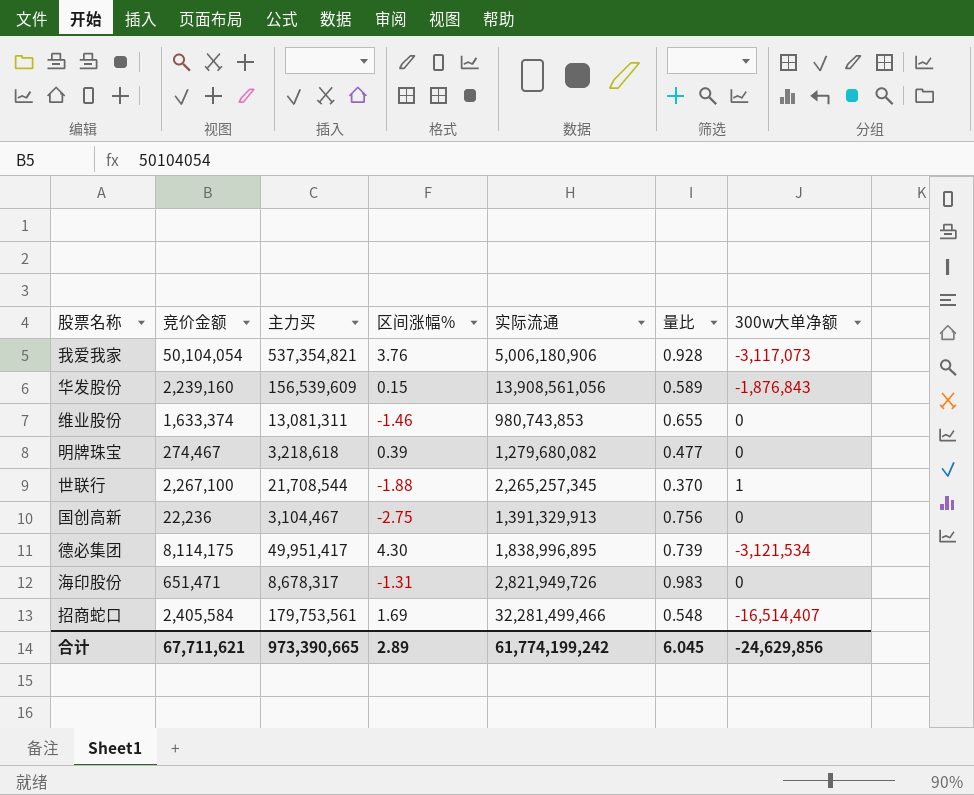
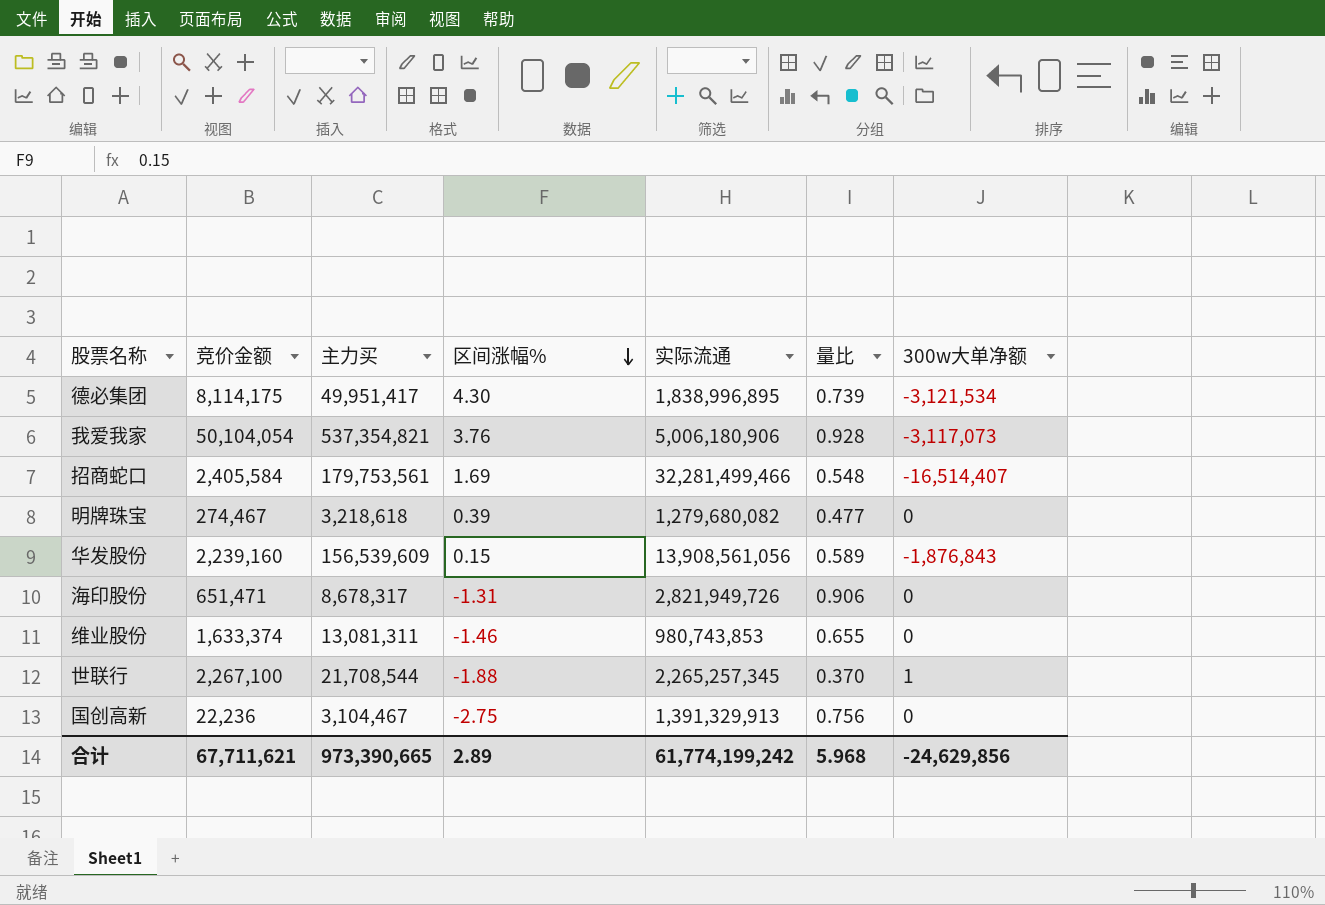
row order: none -> 区间涨幅% descending
海印股份 | 量比: 0.983 -> 0.906
合计 | 量比: 6.045 -> 5.968

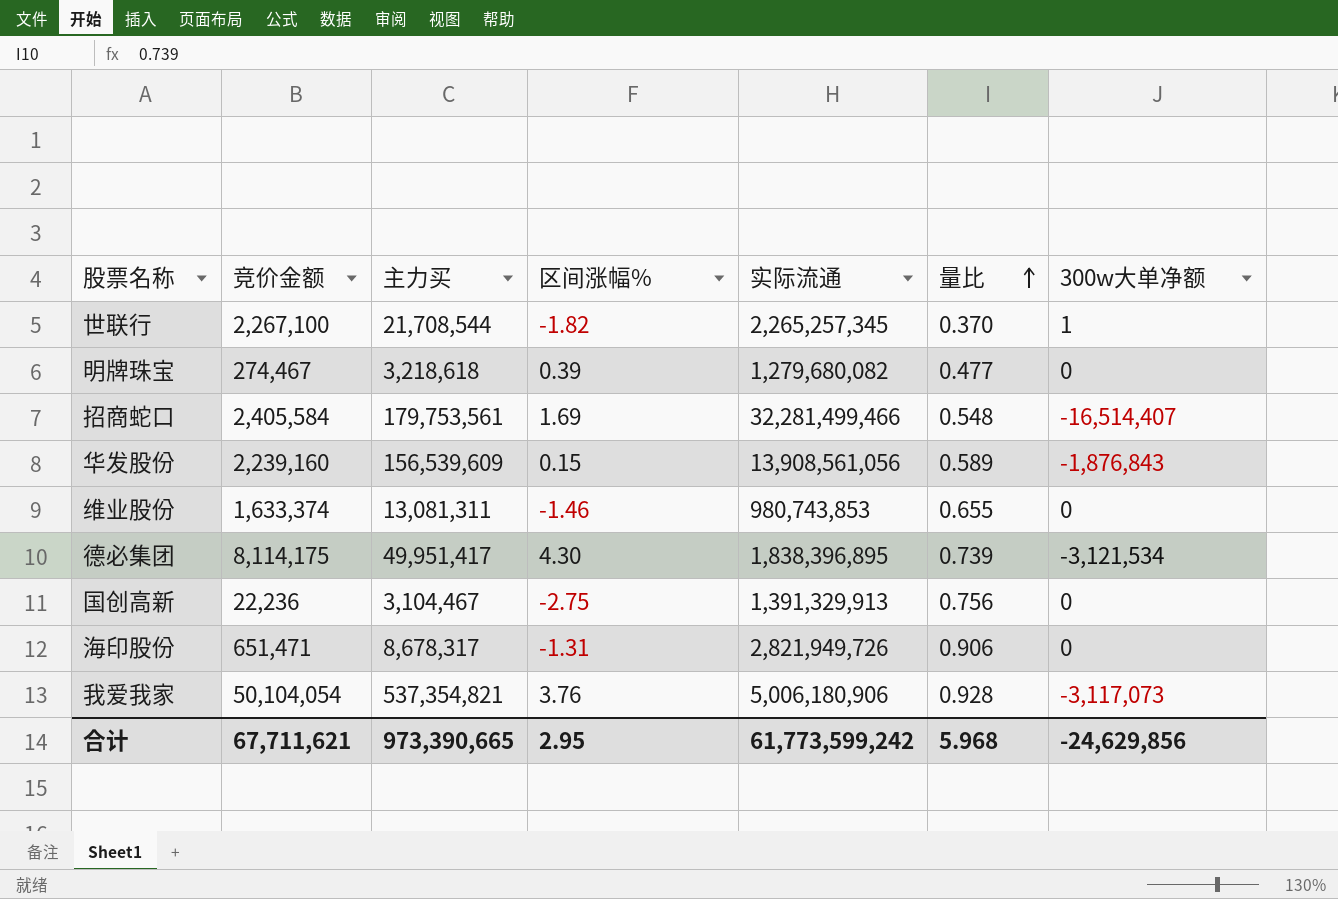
row order: 区间涨幅% descending -> 量比 ascending
世联行 | 区间涨幅%: -1.88 -> -1.82
德必集团 | 实际流通: 1,838,996,895 -> 1,838,396,895
合计 | 区间涨幅%: 2.89 -> 2.95
合计 | 实际流通: 61,774,199,242 -> 61,773,599,242

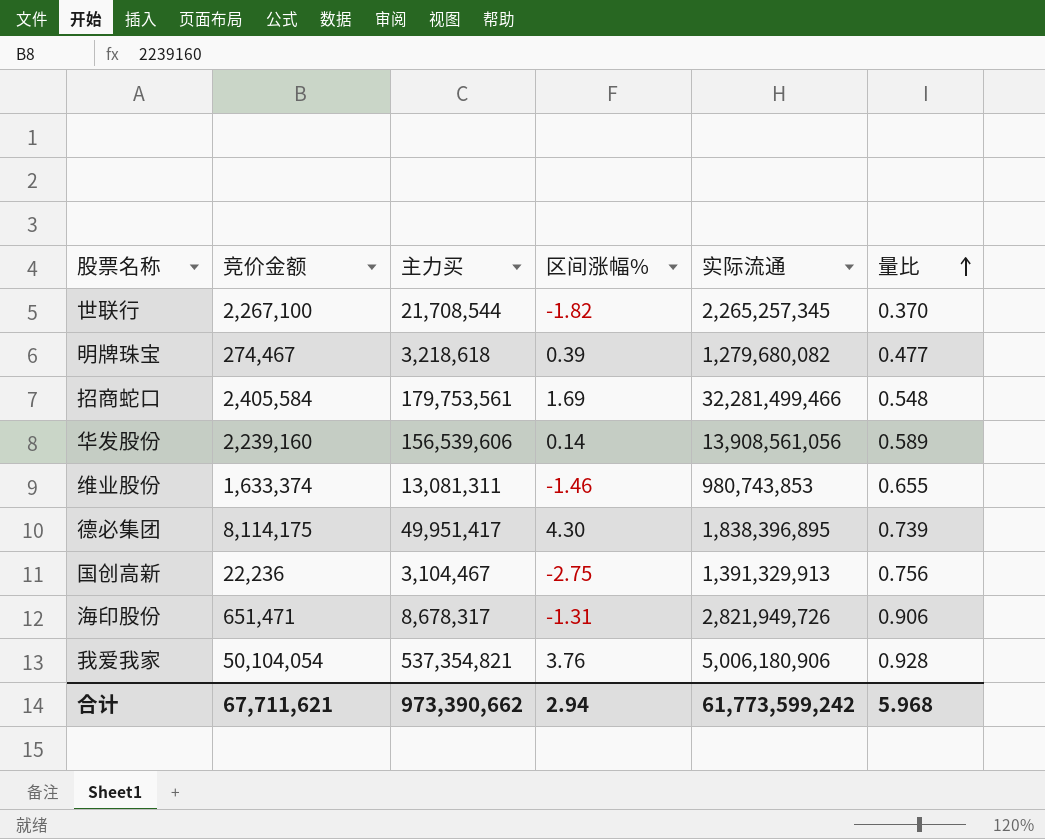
column 300w大单净额 | position: 7 -> none
华发股份 | 主力买: 156,539,609 -> 156,539,606
华发股份 | 区间涨幅%: 0.15 -> 0.14
合计 | 主力买: 973,390,665 -> 973,390,662
合计 | 区间涨幅%: 2.95 -> 2.94

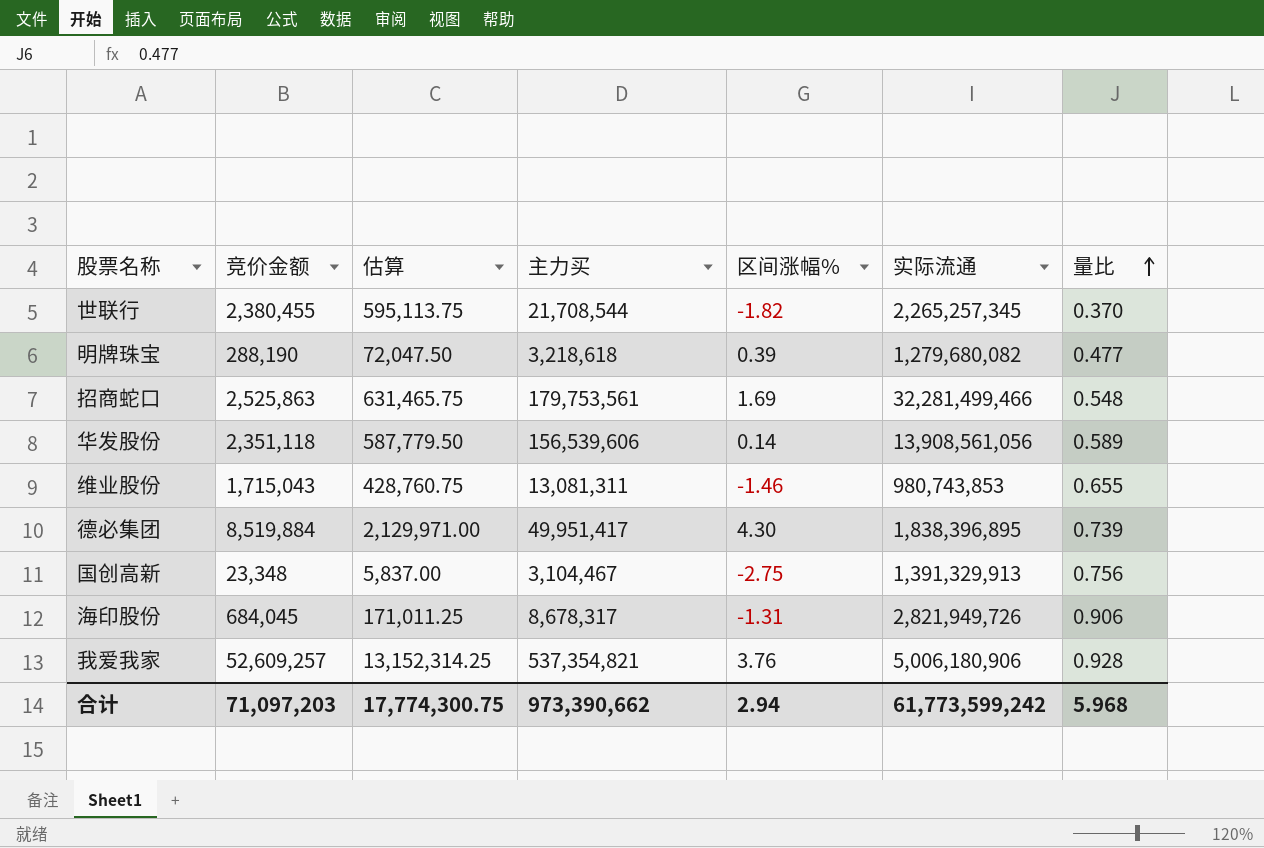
column 估算 | formula: none -> [竞价金额] * 0.25
世联行 | 竞价金额: 2,267,100 -> 2,380,455
明牌珠宝 | 竞价金额: 274,467 -> 288,190
招商蛇口 | 竞价金额: 2,405,584 -> 2,525,863
华发股份 | 竞价金额: 2,239,160 -> 2,351,118
维业股份 | 竞价金额: 1,633,374 -> 1,715,043
德必集团 | 竞价金额: 8,114,175 -> 8,519,884
国创高新 | 竞价金额: 22,236 -> 23,348
海印股份 | 竞价金额: 651,471 -> 684,045
我爱我家 | 竞价金额: 50,104,054 -> 52,609,257
合计 | 竞价金额: 67,711,621 -> 71,097,203

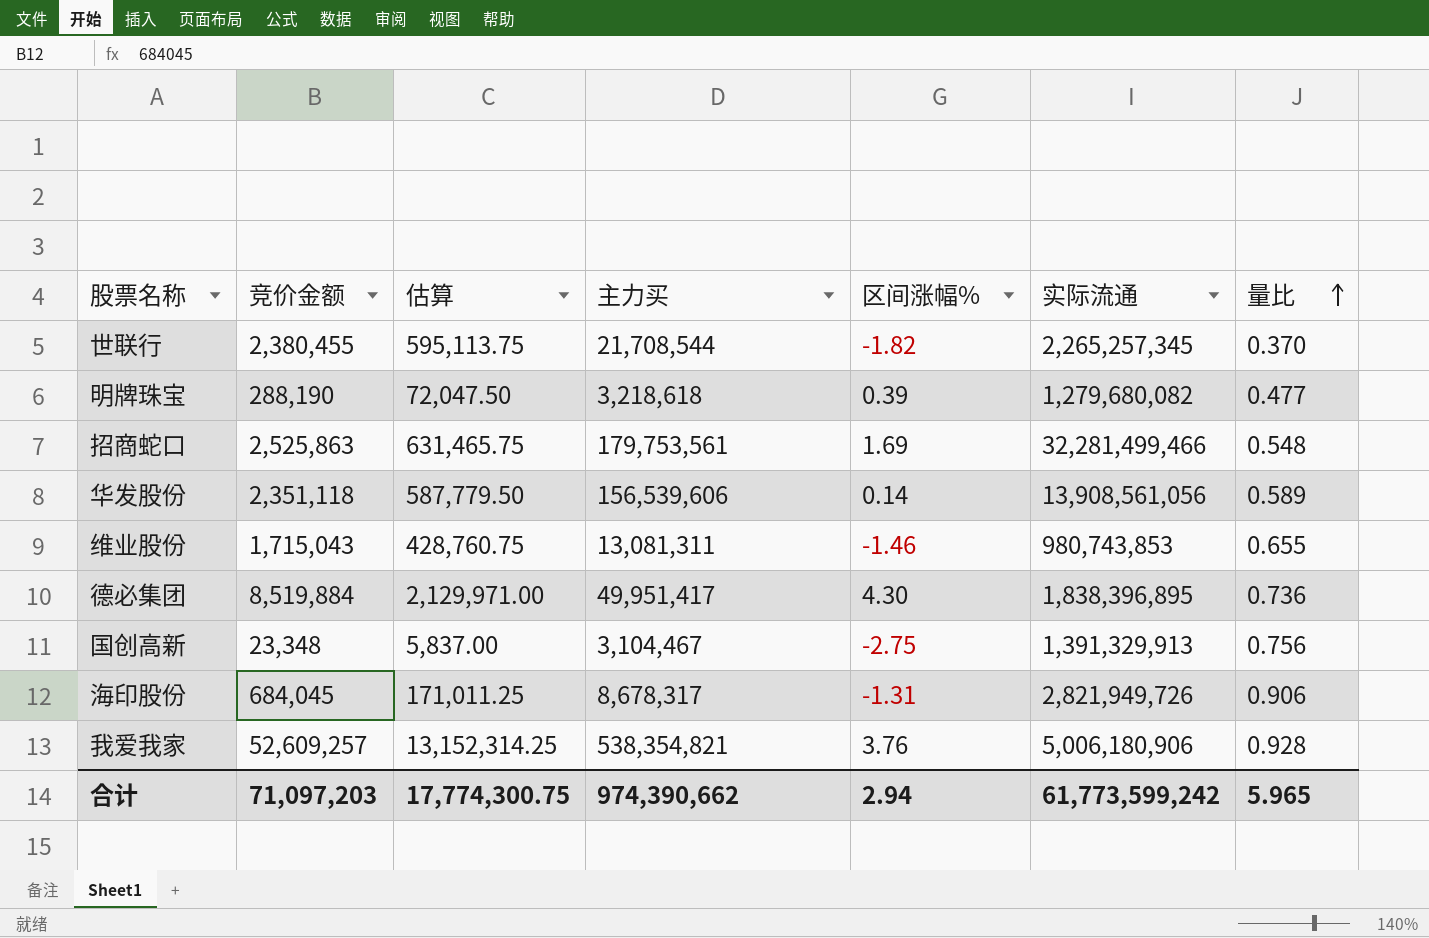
德必集团 | 量比: 0.739 -> 0.736
我爱我家 | 主力买: 537,354,821 -> 538,354,821
合计 | 主力买: 973,390,662 -> 974,390,662
合计 | 量比: 5.968 -> 5.965

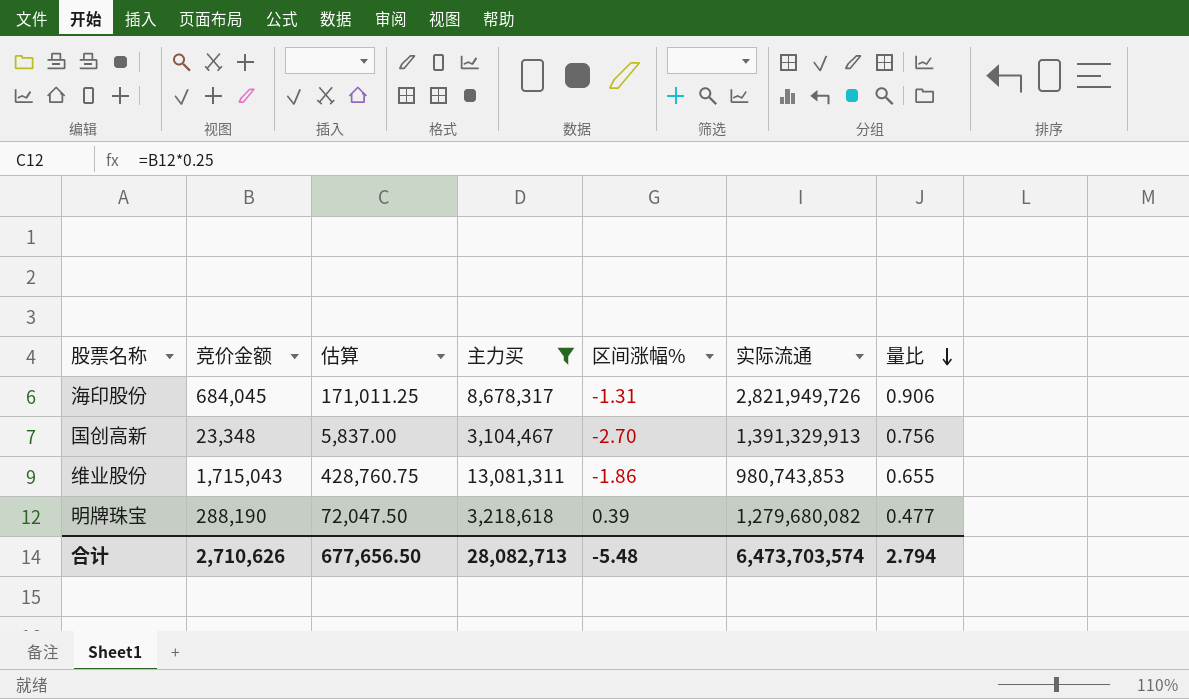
filter: none -> 主力买 <= 13,081,311
row order: 量比 ascending -> 量比 descending
国创高新 | 区间涨幅%: -2.75 -> -2.70
维业股份 | 区间涨幅%: -1.46 -> -1.86
合计 | 竞价金额: 71,097,203 -> 2,710,626
合计 | 估算: 17,774,300.75 -> 677,656.50
合计 | 主力买: 974,390,662 -> 28,082,713
合计 | 区间涨幅%: 2.94 -> -5.48
合计 | 实际流通: 61,773,599,242 -> 6,473,703,574
合计 | 量比: 5.965 -> 2.794

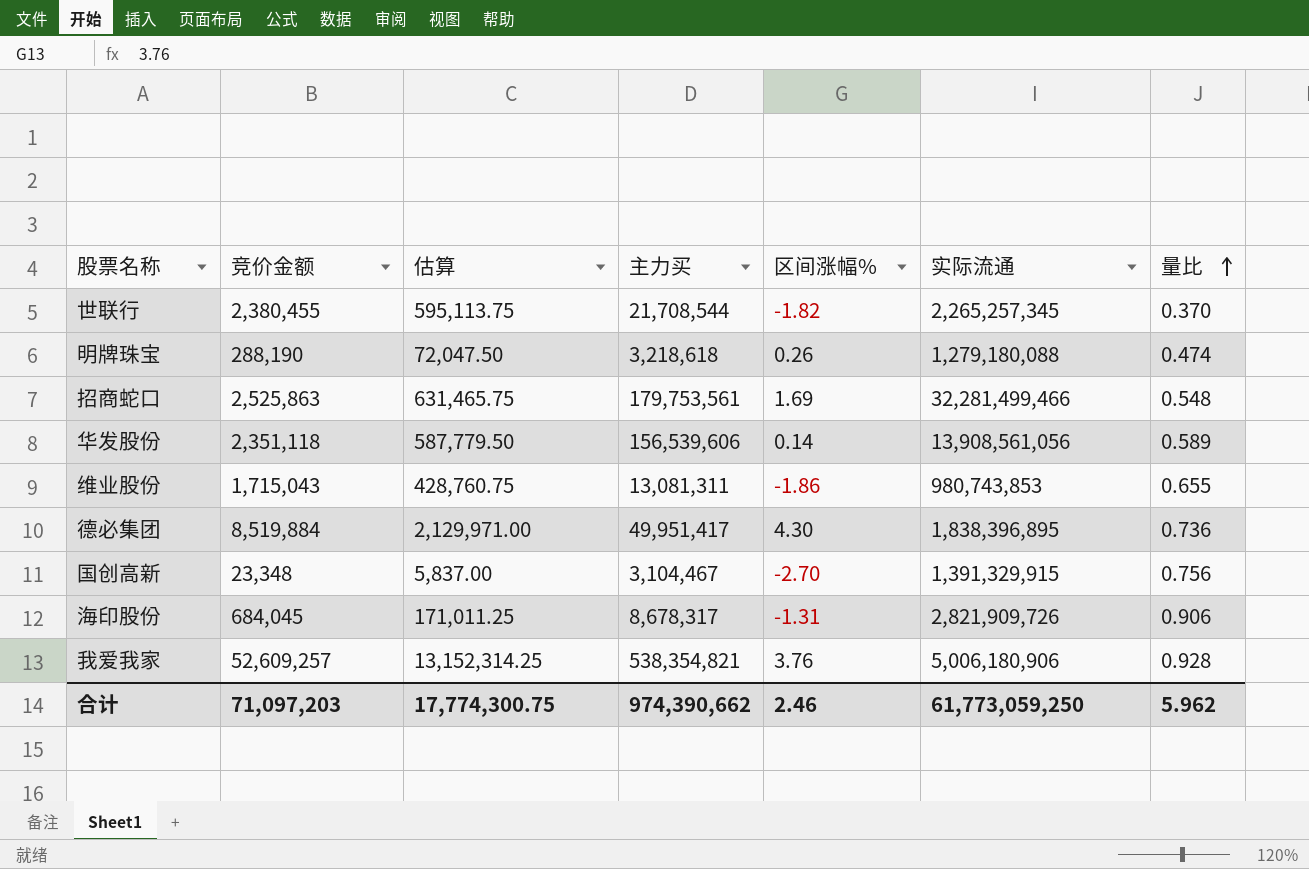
filter: 主力买 <= 13,081,311 -> none
row order: 量比 descending -> 量比 ascending
明牌珠宝 | 区间涨幅%: 0.39 -> 0.26
明牌珠宝 | 实际流通: 1,279,680,082 -> 1,279,180,088
明牌珠宝 | 量比: 0.477 -> 0.474
国创高新 | 实际流通: 1,391,329,913 -> 1,391,329,915
海印股份 | 实际流通: 2,821,949,726 -> 2,821,909,726
合计 | 竞价金额: 2,710,626 -> 71,097,203
合计 | 估算: 677,656.50 -> 17,774,300.75
合计 | 主力买: 28,082,713 -> 974,390,662
合计 | 区间涨幅%: -5.48 -> 2.46
合计 | 实际流通: 6,473,703,574 -> 61,773,059,250
合计 | 量比: 2.794 -> 5.962

